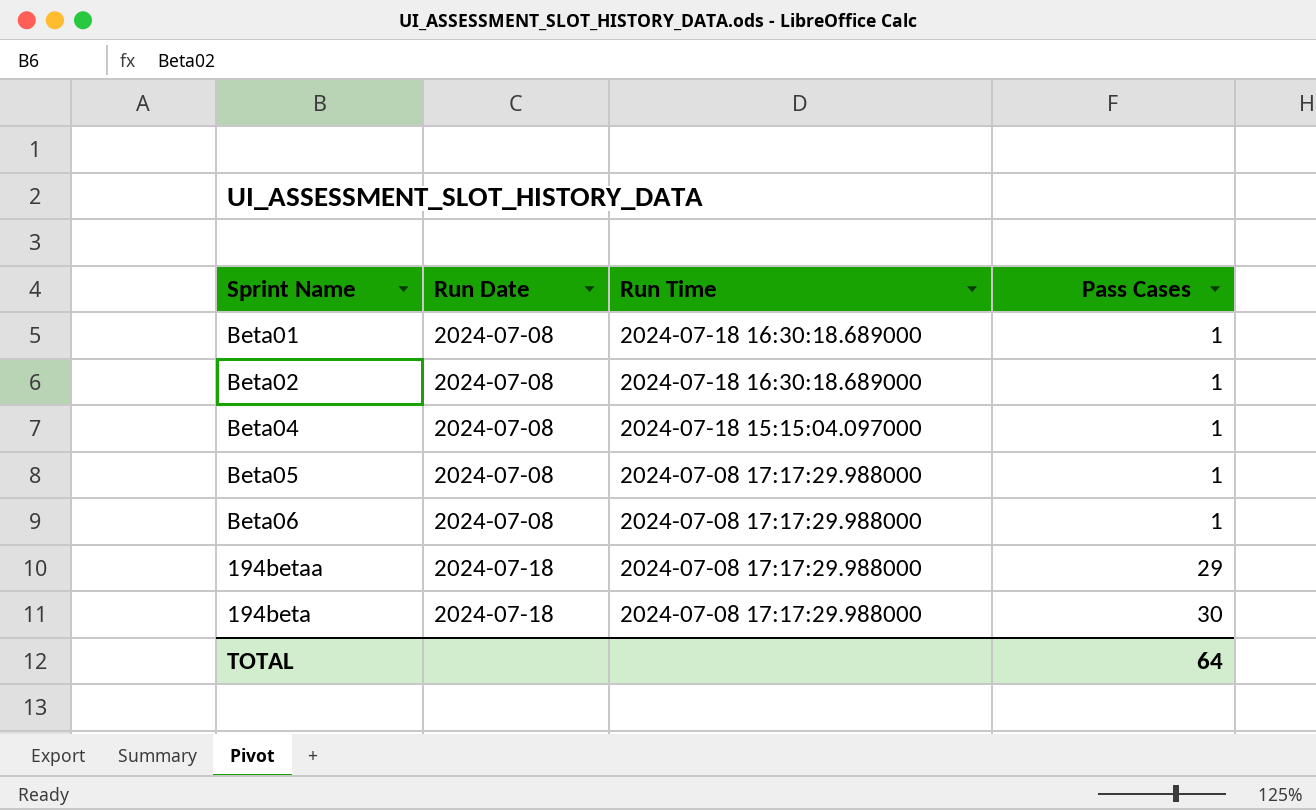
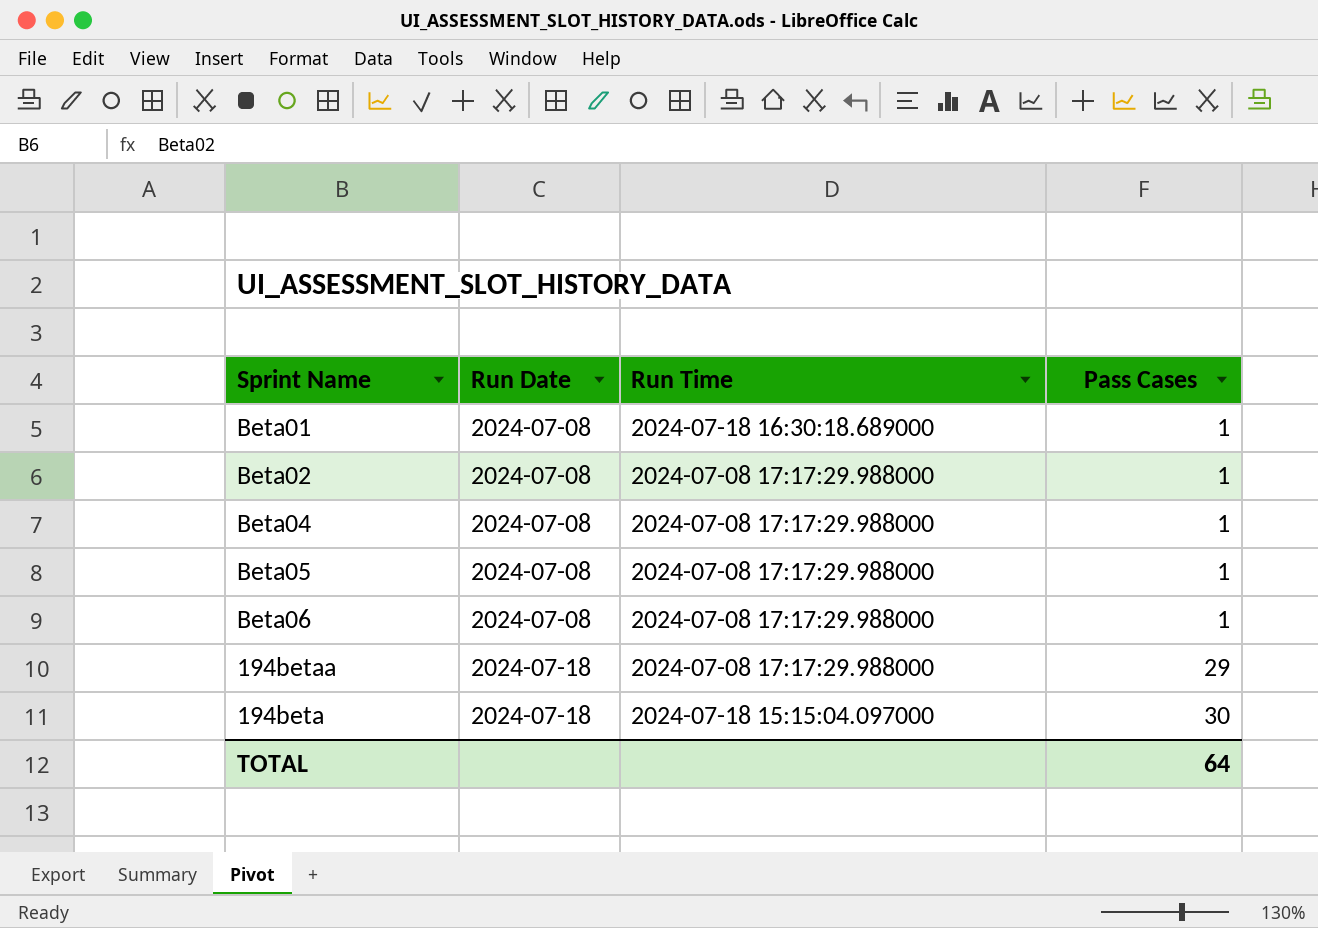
Beta02 | Run Time: 2024-07-18 16:30:18.689000 -> 2024-07-08 17:17:29.988000
Beta04 | Run Time: 2024-07-18 15:15:04.097000 -> 2024-07-08 17:17:29.988000
194beta | Run Time: 2024-07-08 17:17:29.988000 -> 2024-07-18 15:15:04.097000

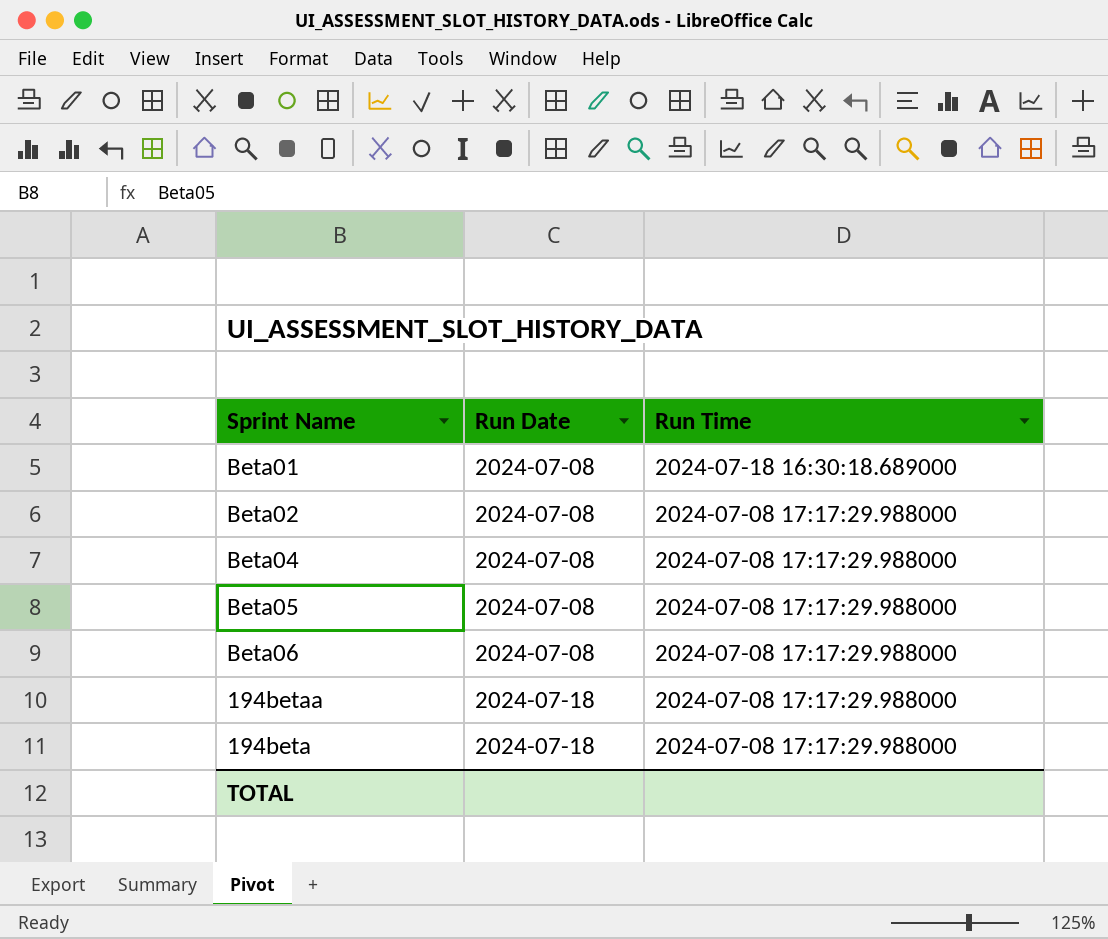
column Pass Cases | position: 4 -> none
194beta | Run Time: 2024-07-18 15:15:04.097000 -> 2024-07-08 17:17:29.988000

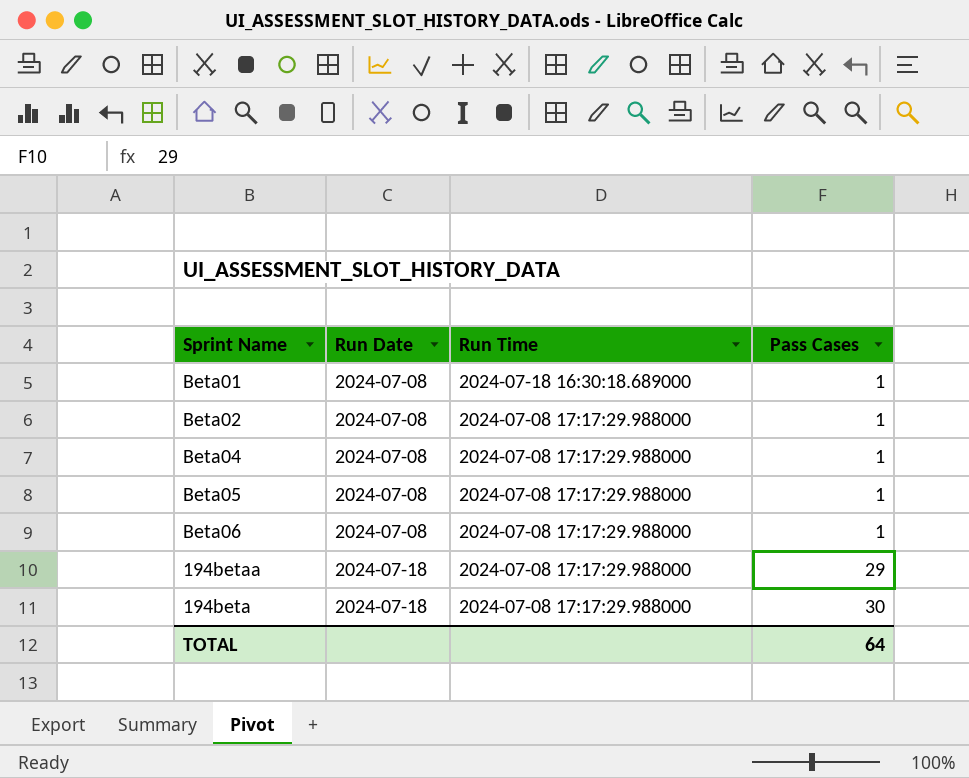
column Pass Cases | position: none -> 4

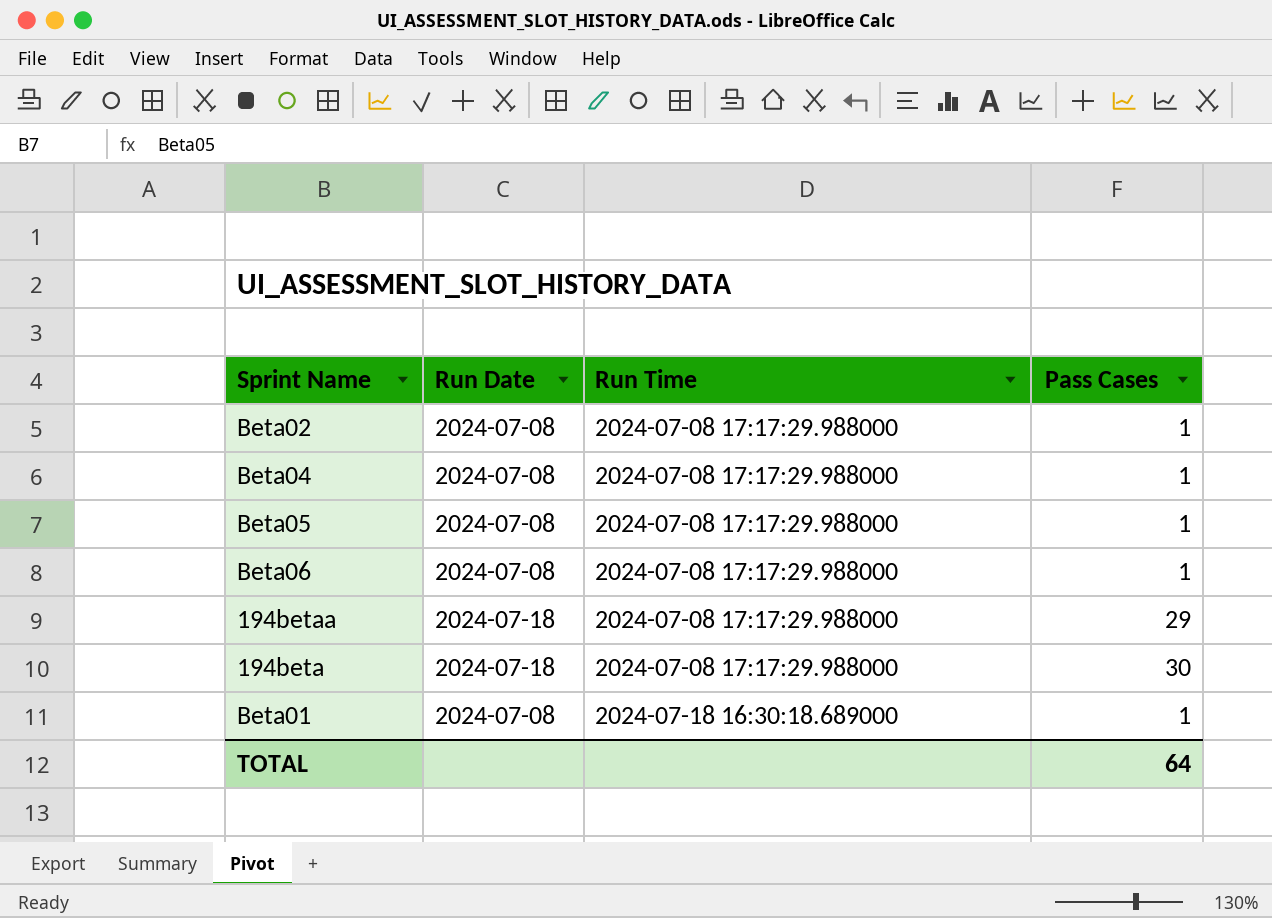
row order: Run Date ascending -> Run Time ascending

